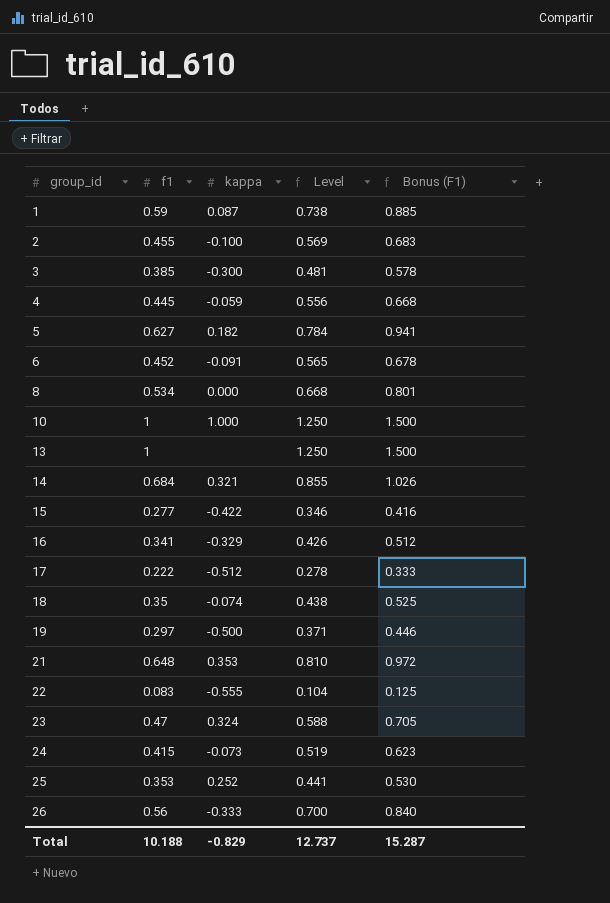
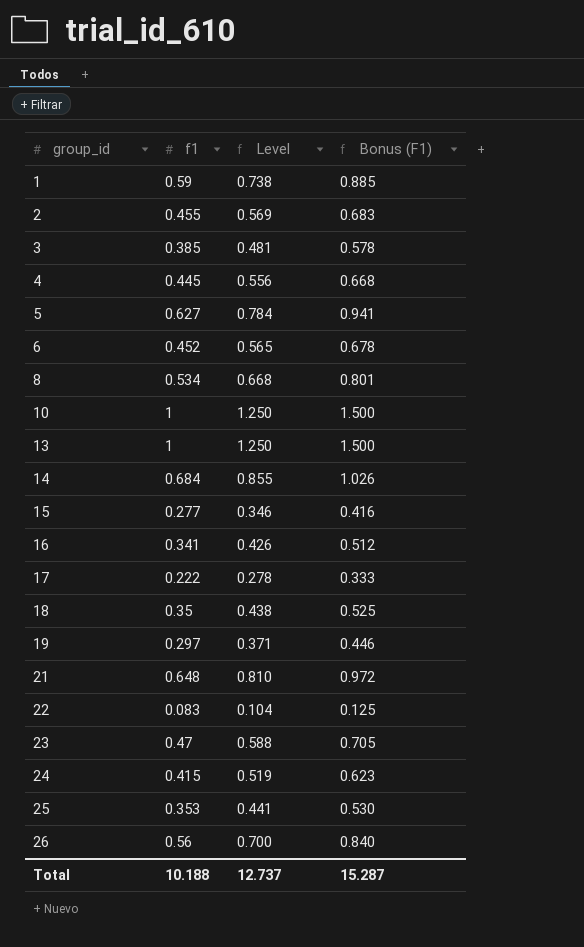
column kappa | position: 3 -> none

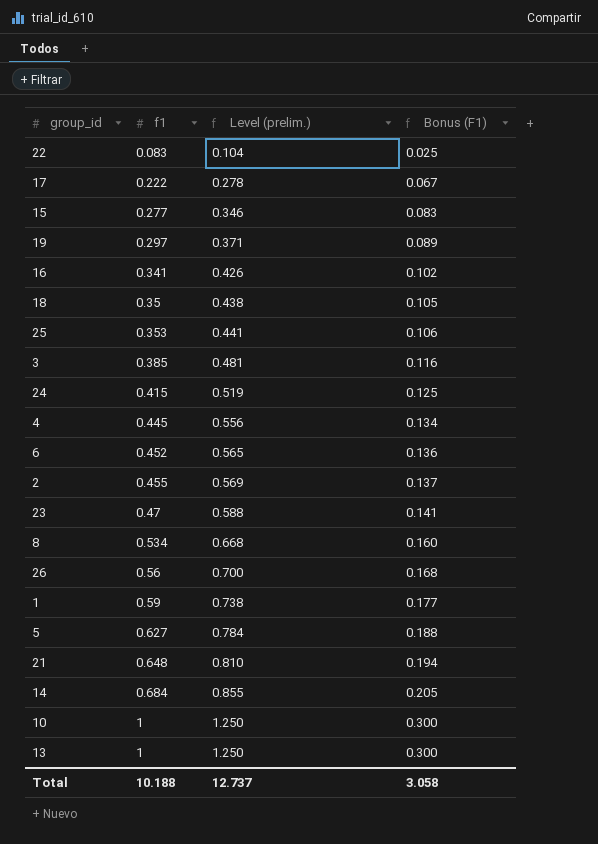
row order: group_id ascending -> f1 ascending
column name: Level -> Level (prelim.)
column Bonus (F1) | formula: [f1] * 1.5 -> [f1] * 0.3
Total | Bonus (F1): 15.287 -> 3.058

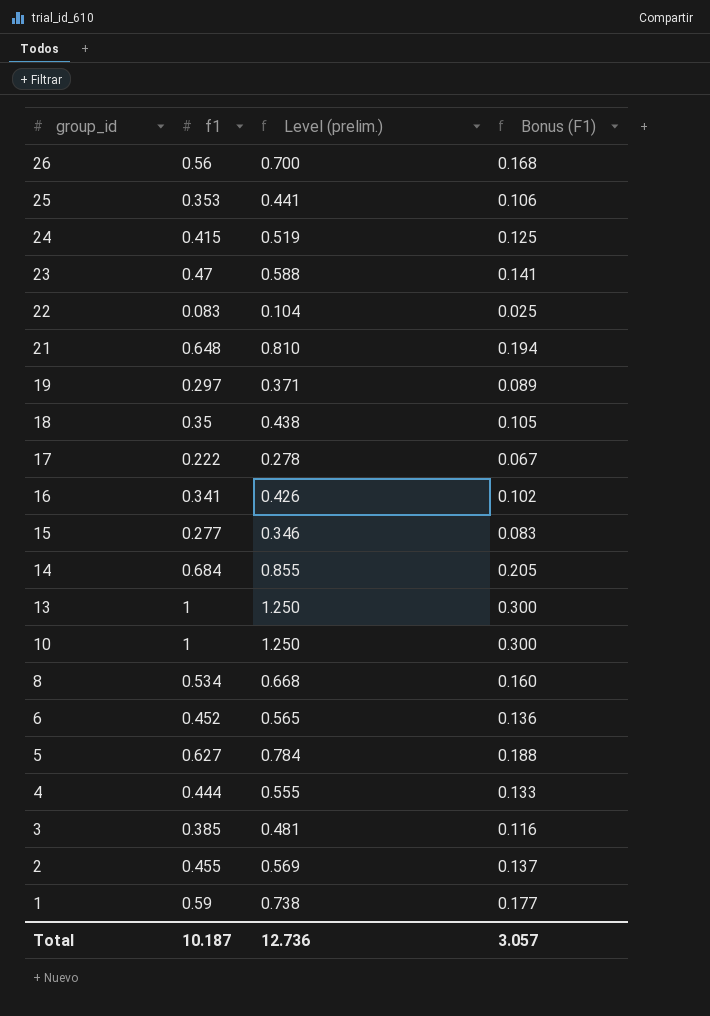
row order: f1 ascending -> group_id descending
4 | f1: 0.445 -> 0.444
4 | Level (prelim.): 0.556 -> 0.555
4 | Bonus (F1): 0.134 -> 0.133
Total | f1: 10.188 -> 10.187
Total | Level (prelim.): 12.737 -> 12.736
Total | Bonus (F1): 3.058 -> 3.057

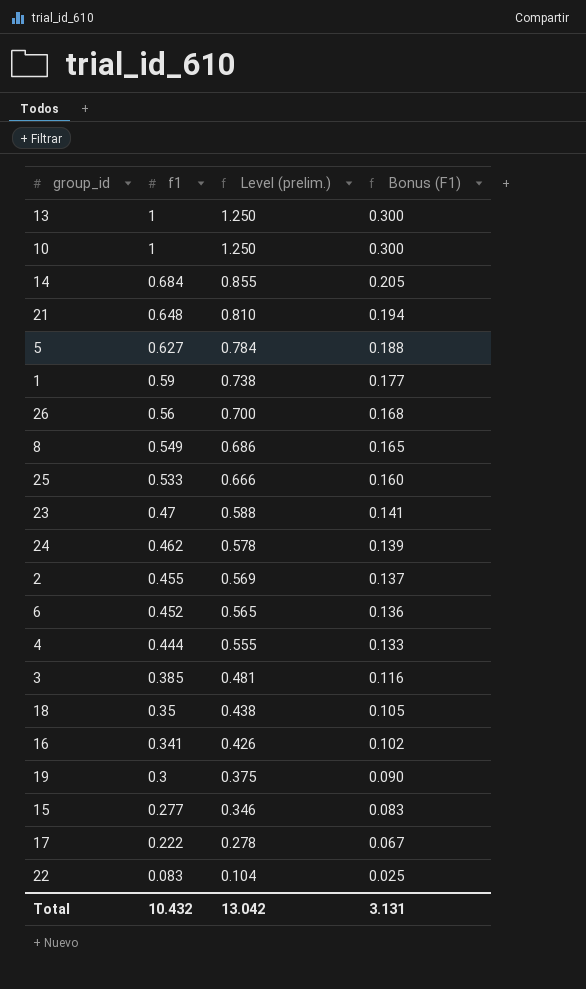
row order: group_id descending -> f1 descending
8 | f1: 0.534 -> 0.549
8 | Level (prelim.): 0.668 -> 0.686
8 | Bonus (F1): 0.160 -> 0.165
25 | f1: 0.353 -> 0.533
25 | Level (prelim.): 0.441 -> 0.666
25 | Bonus (F1): 0.106 -> 0.160
24 | f1: 0.415 -> 0.462
24 | Level (prelim.): 0.519 -> 0.578
24 | Bonus (F1): 0.125 -> 0.139
19 | f1: 0.297 -> 0.3
19 | Level (prelim.): 0.371 -> 0.375
19 | Bonus (F1): 0.089 -> 0.090
Total | f1: 10.187 -> 10.432
Total | Level (prelim.): 12.736 -> 13.042
Total | Bonus (F1): 3.057 -> 3.131

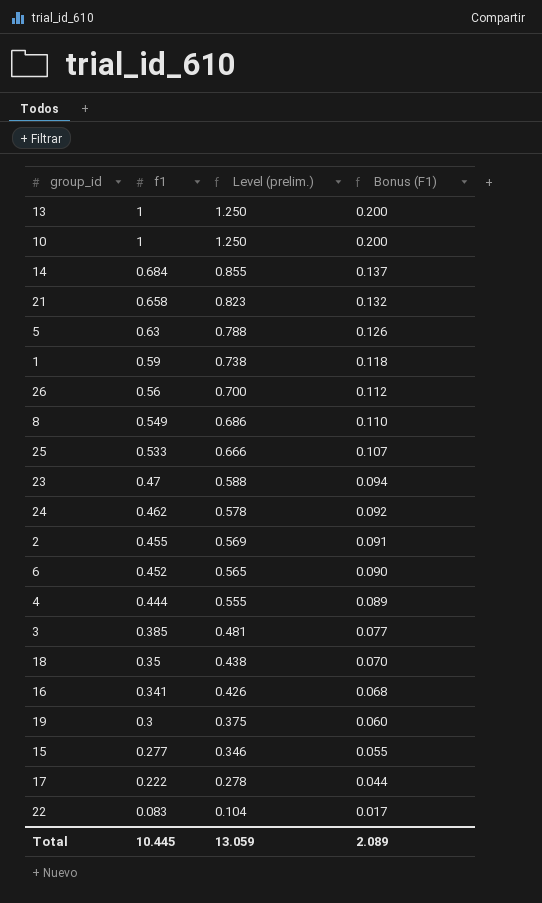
column Bonus (F1) | formula: [f1] * 0.3 -> [f1] * 0.2
21 | f1: 0.648 -> 0.658
21 | Level (prelim.): 0.810 -> 0.823
5 | f1: 0.627 -> 0.63
5 | Level (prelim.): 0.784 -> 0.788
Total | f1: 10.432 -> 10.445
Total | Level (prelim.): 13.042 -> 13.059
Total | Bonus (F1): 3.131 -> 2.089

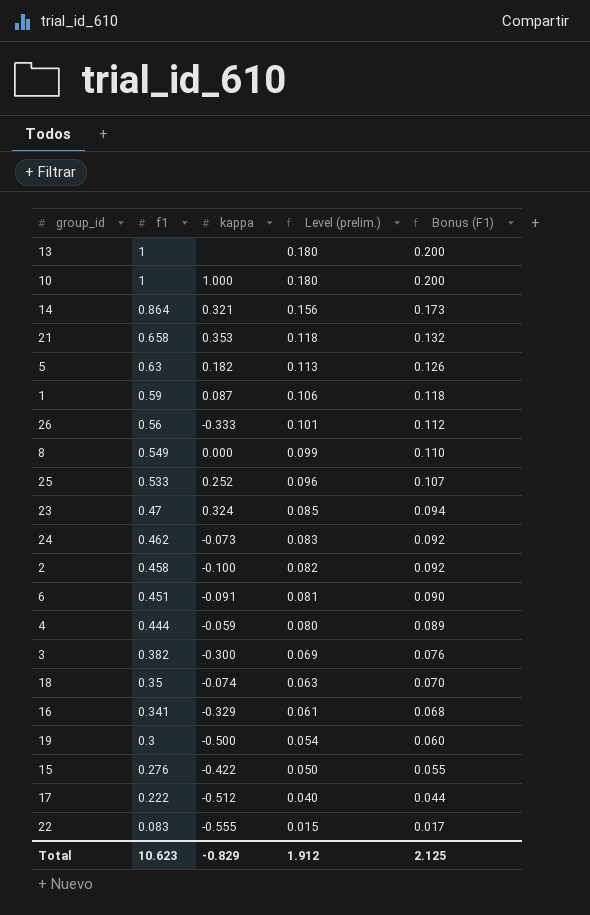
column kappa | position: none -> 3
column Level (prelim.) | formula: [f1] * 1.25 -> [f1] * 0.18
14 | f1: 0.684 -> 0.864
14 | Bonus (F1): 0.137 -> 0.173
2 | f1: 0.455 -> 0.458
2 | Bonus (F1): 0.091 -> 0.092
6 | f1: 0.452 -> 0.451
3 | f1: 0.385 -> 0.382
3 | Bonus (F1): 0.077 -> 0.076
15 | f1: 0.277 -> 0.276
Total | f1: 10.445 -> 10.623
Total | Level (prelim.): 13.059 -> 1.912
Total | Bonus (F1): 2.089 -> 2.125

